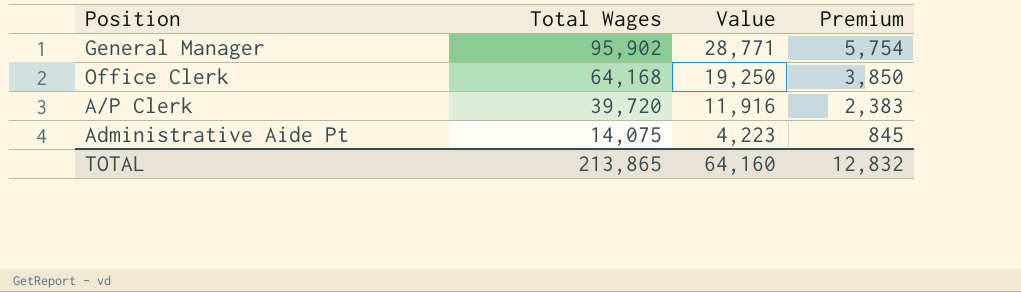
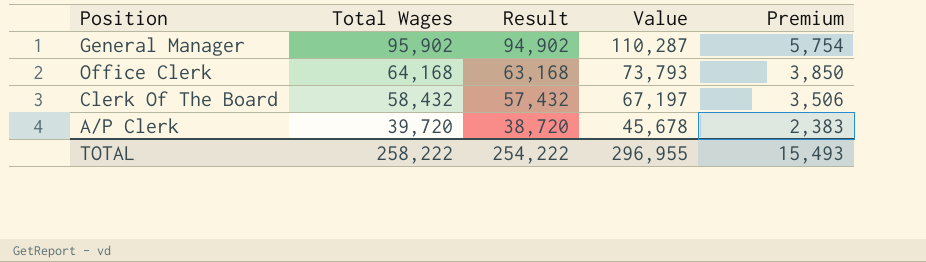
column Result | formula: none -> [Total Wages] - 1000
column Value | formula: [Total Wages] * 0.3 -> [Total Wages] * 1.15
row Administrative Aide Pt: 14,075 | 4,223 | 845 -> none
row Clerk Of The Board: none -> 58,432 | 57,432 | 67,197 | 3,506
TOTAL | Total Wages: 213,865 -> 258,222
TOTAL | Value: 64,160 -> 296,955
TOTAL | Premium: 12,832 -> 15,493

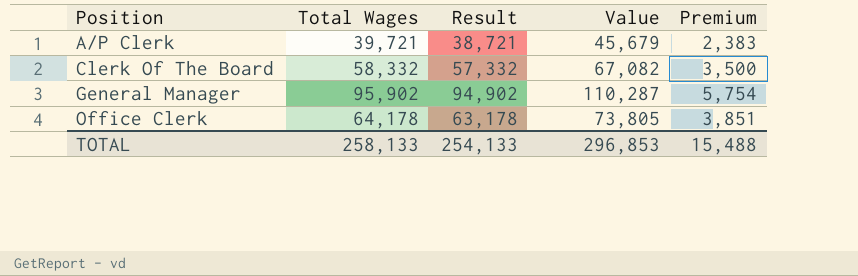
row order: Total Wages descending -> Position ascending
A/P Clerk | Total Wages: 39,720 -> 39,721
A/P Clerk | Result: 38,720 -> 38,721
A/P Clerk | Value: 45,678 -> 45,679
Clerk Of The Board | Total Wages: 58,432 -> 58,332
Clerk Of The Board | Result: 57,432 -> 57,332
Clerk Of The Board | Value: 67,197 -> 67,082
Clerk Of The Board | Premium: 3,506 -> 3,500
Office Clerk | Total Wages: 64,168 -> 64,178
Office Clerk | Result: 63,168 -> 63,178
Office Clerk | Value: 73,793 -> 73,805
Office Clerk | Premium: 3,850 -> 3,851
TOTAL | Total Wages: 258,222 -> 258,133
TOTAL | Result: 254,222 -> 254,133
TOTAL | Value: 296,955 -> 296,853
TOTAL | Premium: 15,493 -> 15,488

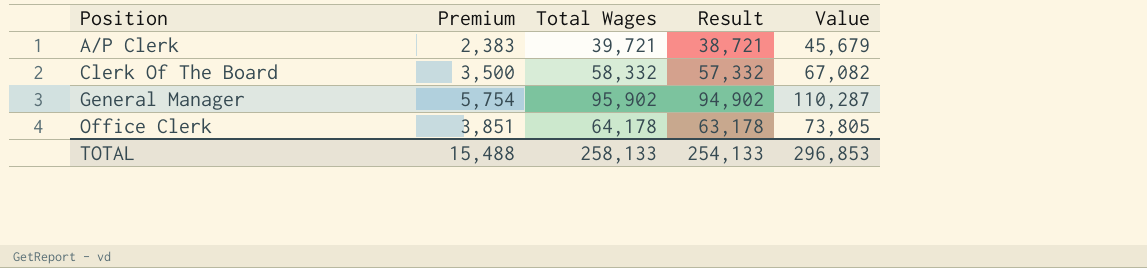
column Premium | position: 5 -> 2

